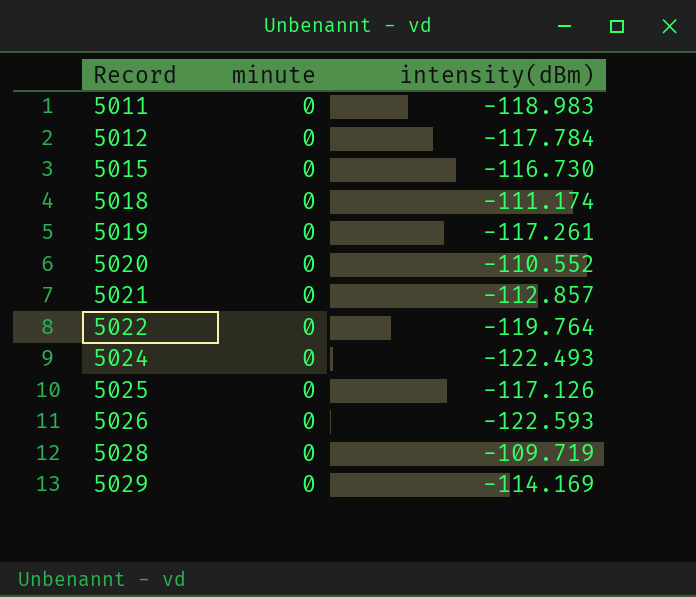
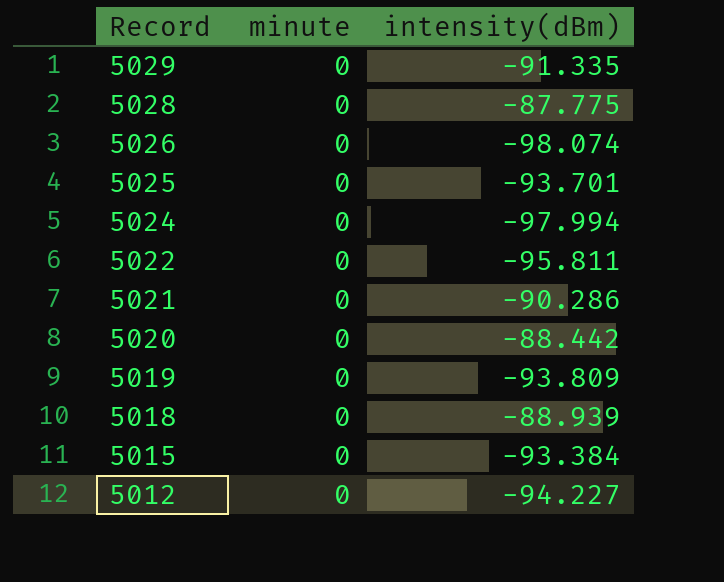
row order: Record ascending -> Record descending
row 5011: 0 | -118.983 -> none
5029 | intensity(dBm): -114.169 -> -91.335
5028 | intensity(dBm): -109.719 -> -87.775
5026 | intensity(dBm): -122.593 -> -98.074
5025 | intensity(dBm): -117.126 -> -93.701
5024 | intensity(dBm): -122.493 -> -97.994
5022 | intensity(dBm): -119.764 -> -95.811
5021 | intensity(dBm): -112.857 -> -90.286
5020 | intensity(dBm): -110.552 -> -88.442
5019 | intensity(dBm): -117.261 -> -93.809
5018 | intensity(dBm): -111.174 -> -88.939
5015 | intensity(dBm): -116.730 -> -93.384
5012 | intensity(dBm): -117.784 -> -94.227

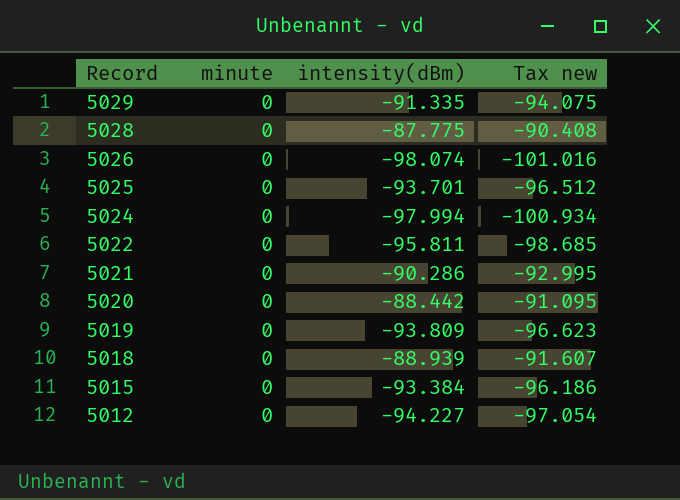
column Tax new | formula: none -> [intensity(dBm)] * 1.03

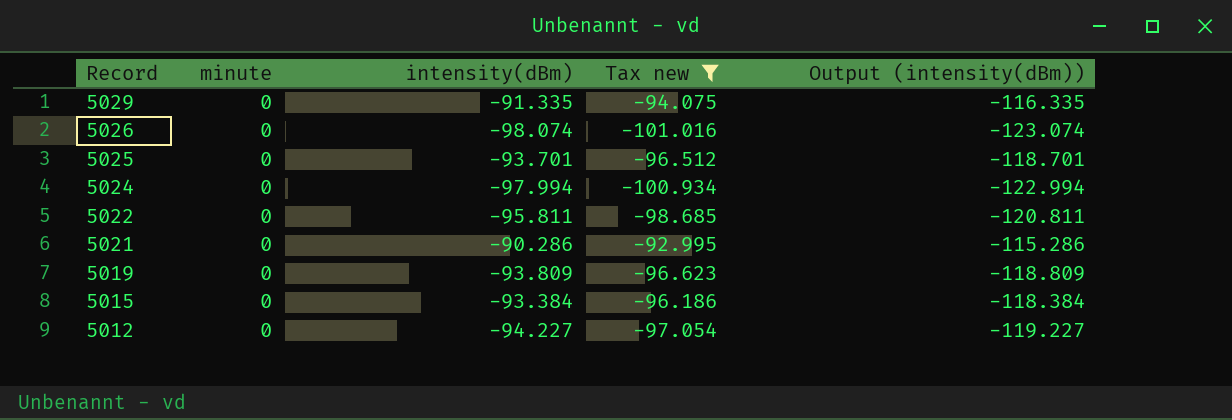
filter: none -> Tax new <= -92.995
column Output (intensity(dBm)) | formula: none -> [intensity(dBm)] - 25

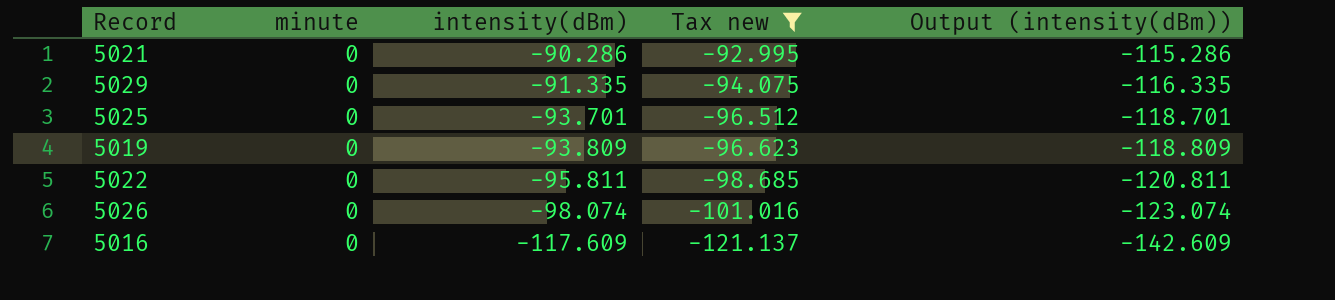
row order: Record descending -> intensity(dBm) descending
row 5024: 0 | -97.994 | -100.934 | -122.994 -> none
row 5015: 0 | -93.384 | -96.186 | -118.384 -> none
row 5012: 0 | -94.227 | -97.054 | -119.227 -> none
row 5016: none -> 0 | -117.609 | -121.137 | -142.609

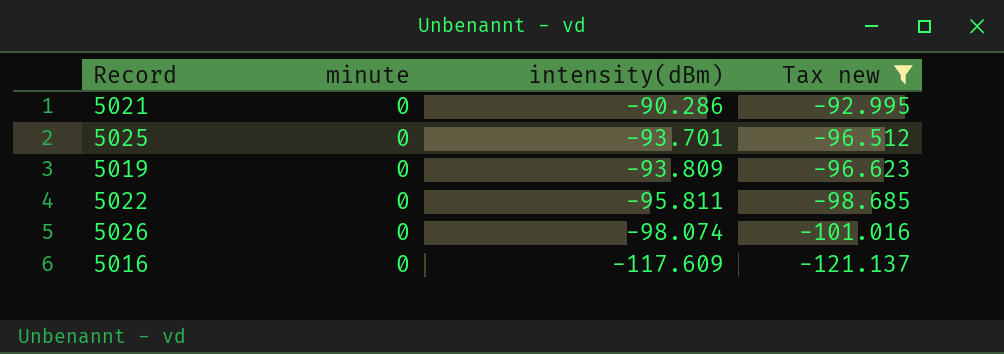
column Output (intensity(dBm)) | formula: [intensity(dBm)] - 25 -> none
row 5029: 0 | -91.335 | -94.075 | -116.335 -> none

